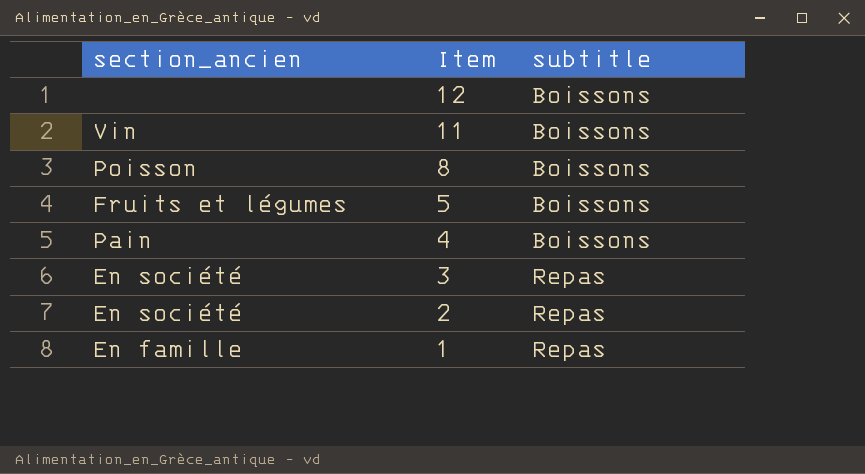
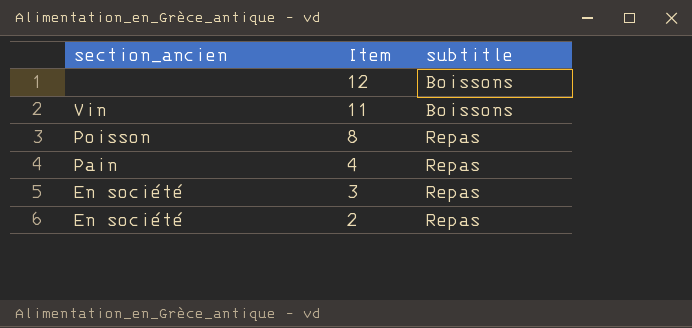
row 5: Fruits et légumes | Boissons -> none
row 1: En famille | Repas -> none
8 | subtitle: Boissons -> Repas
4 | subtitle: Boissons -> Repas

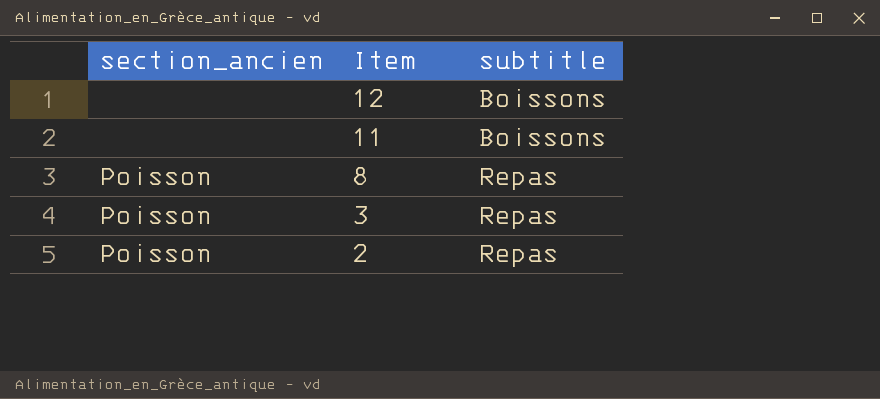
row 4: Pain | Repas -> none
11 | section_ancien: Vin -> none
3 | section_ancien: En société -> Poisson
2 | section_ancien: En société -> Poisson

